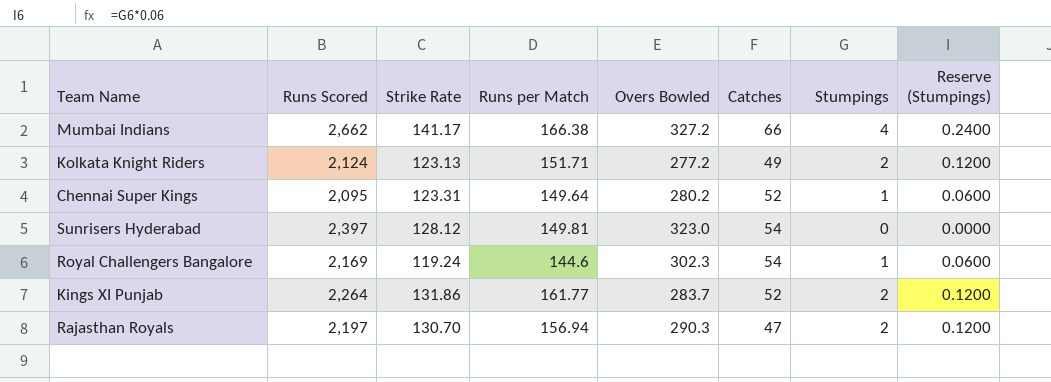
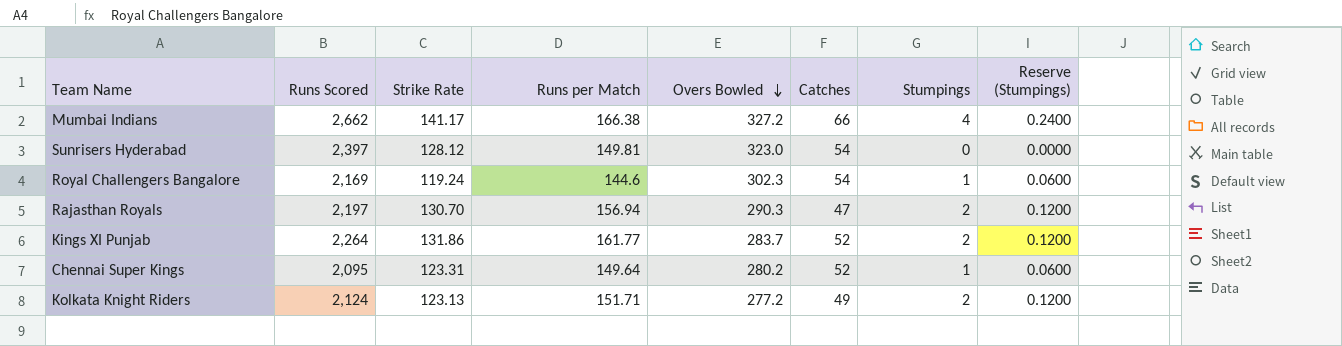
row order: none -> Overs Bowled descending

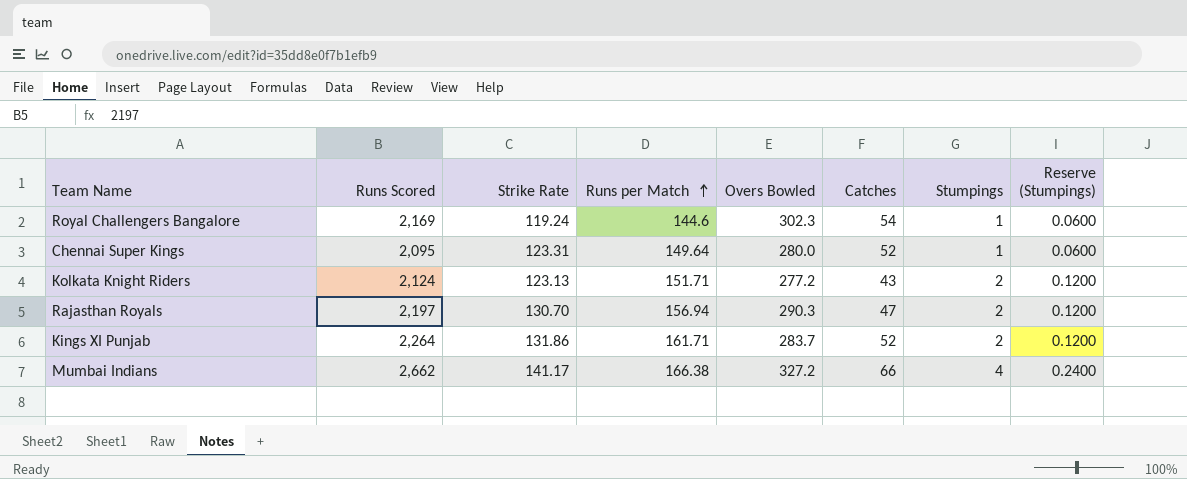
row order: Overs Bowled descending -> Runs per Match ascending
row Sunrisers Hyderabad: 2,397 | 128.12 | 149.81 | 323.0 | 54 | 0 | 0.0000 -> none
Chennai Super Kings | Overs Bowled: 280.2 -> 280.0
Kolkata Knight Riders | Catches: 49 -> 43
Kings XI Punjab | Runs per Match: 161.77 -> 161.71

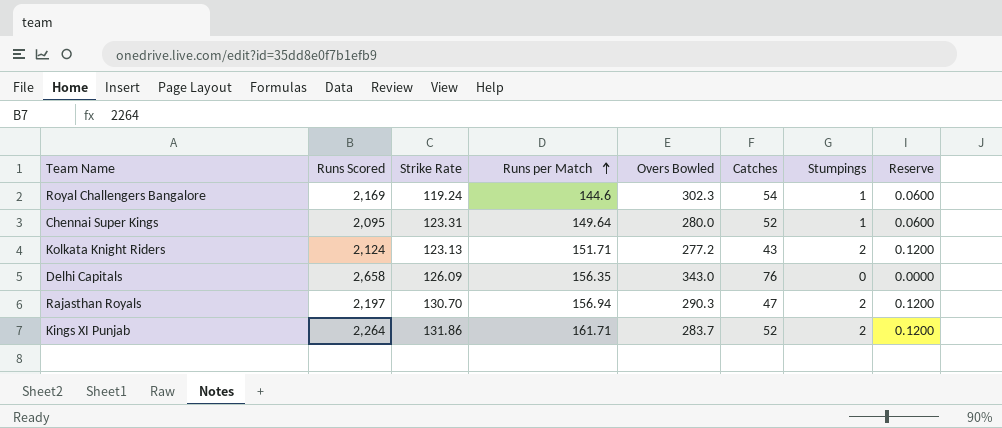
column name: Reserve (Stumpings) -> Reserve
row Mumbai Indians: 2,662 | 141.17 | 166.38 | 327.2 | 66 | 4 | 0.2400 -> none
row Delhi Capitals: none -> 2,658 | 126.09 | 156.35 | 343.0 | 76 | 0 | 0.0000

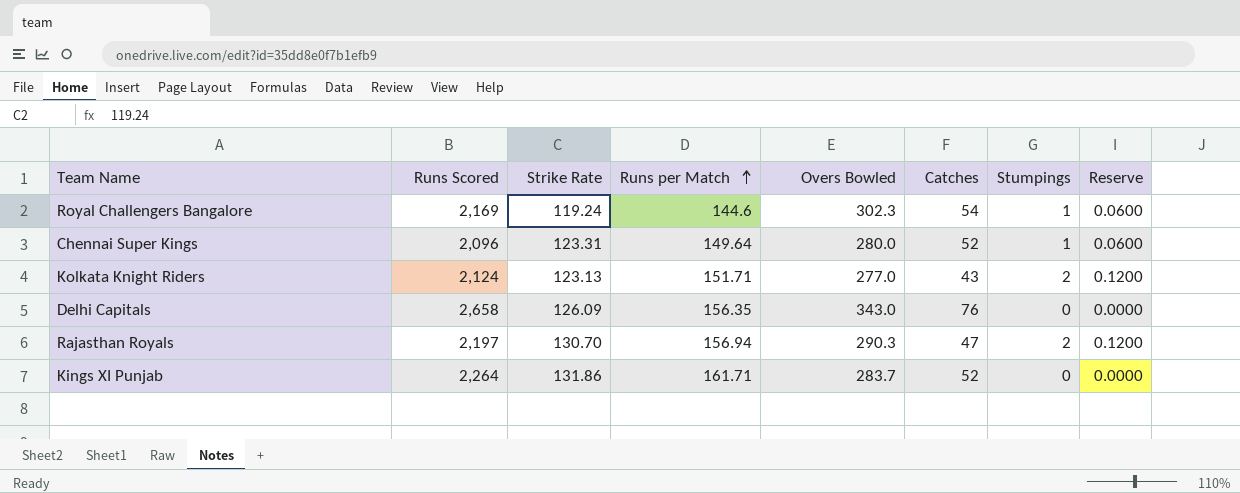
Chennai Super Kings | Runs Scored: 2,095 -> 2,096
Kolkata Knight Riders | Overs Bowled: 277.2 -> 277.0
Kings XI Punjab | Stumpings: 2 -> 0
Kings XI Punjab | Reserve: 0.1200 -> 0.0000

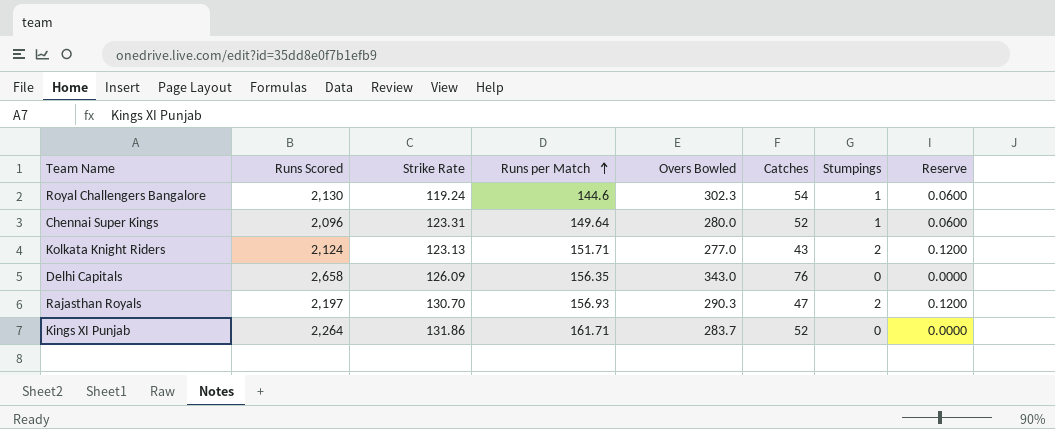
Royal Challengers Bangalore | Runs Scored: 2,169 -> 2,130
Rajasthan Royals | Runs per Match: 156.94 -> 156.93

